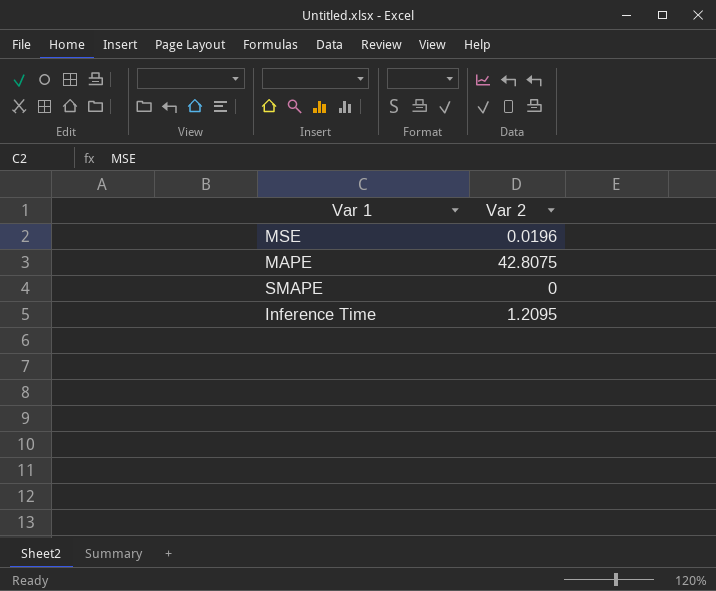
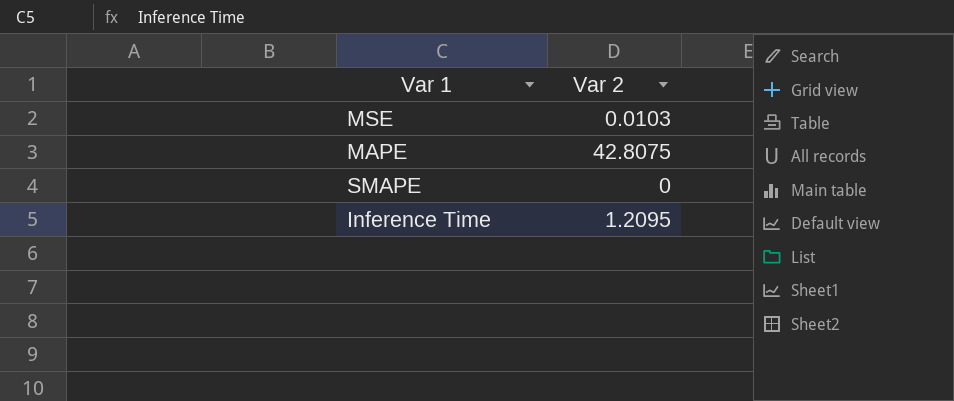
MSE | Var 2: 0.0196 -> 0.0103

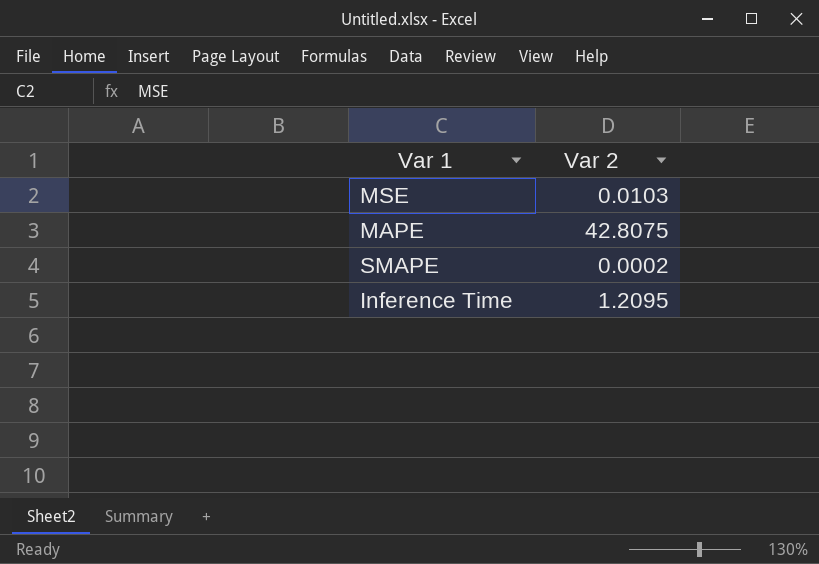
SMAPE | Var 2: 0 -> 0.0002

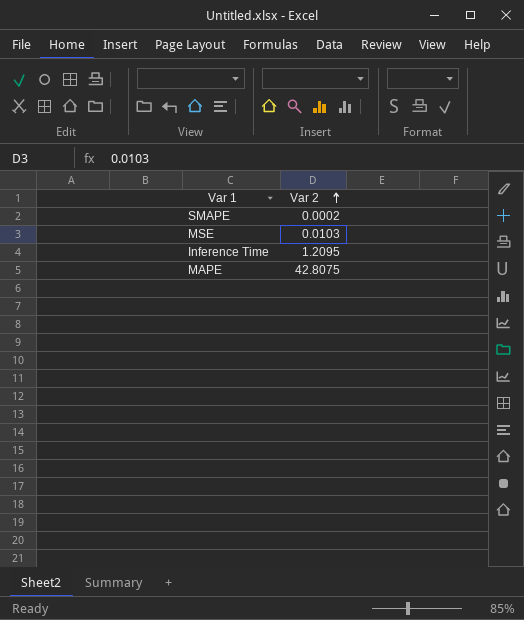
row order: none -> Var 2 ascending

